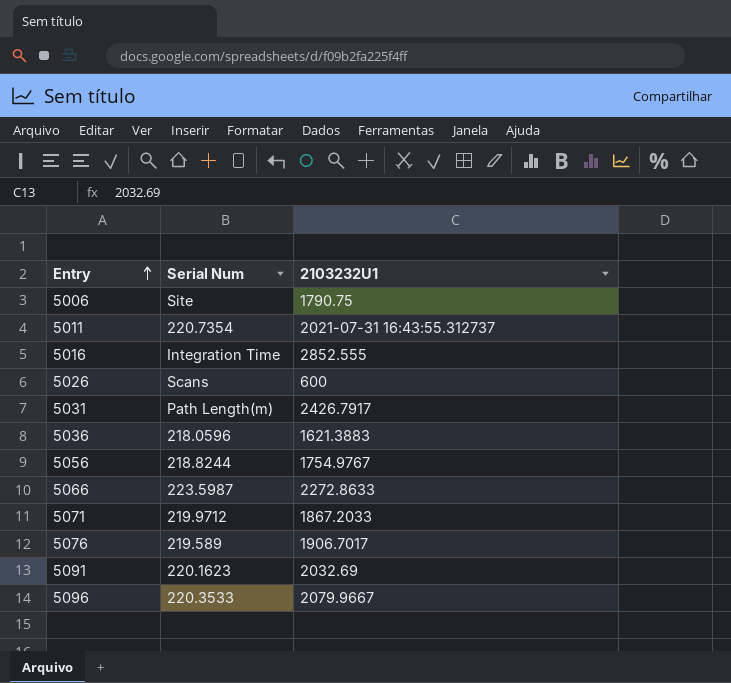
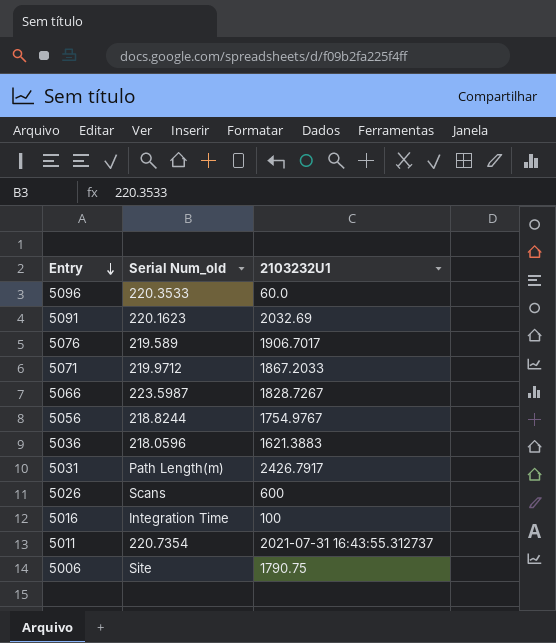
row order: Entry ascending -> Entry descending
column name: Serial Num -> Serial Num_old
5096 | 2103232U1: 2079.9667 -> 60.0
5066 | 2103232U1: 2272.8633 -> 1828.7267
5016 | 2103232U1: 2852.555 -> 100

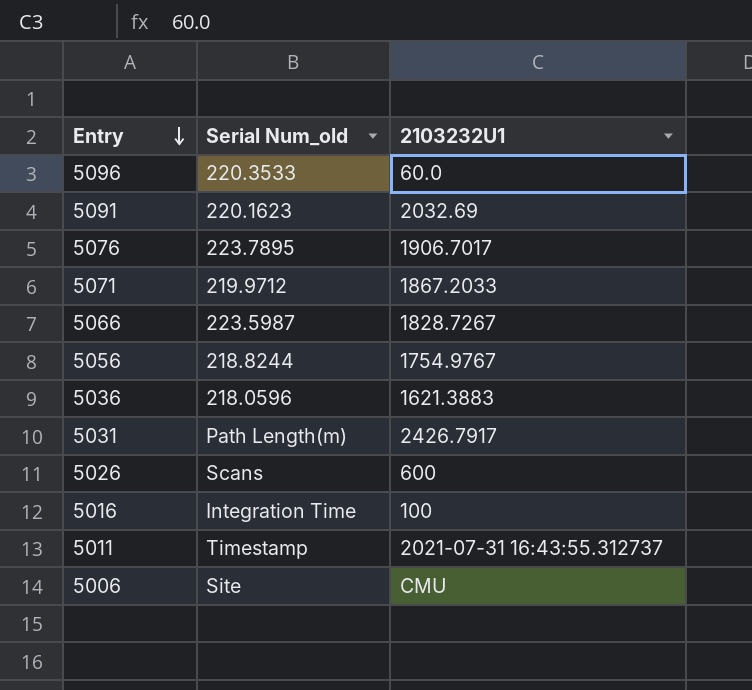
5076 | Serial Num_old: 219.589 -> 223.7895
5011 | Serial Num_old: 220.7354 -> Timestamp
5006 | 2103232U1: 1790.75 -> CMU

